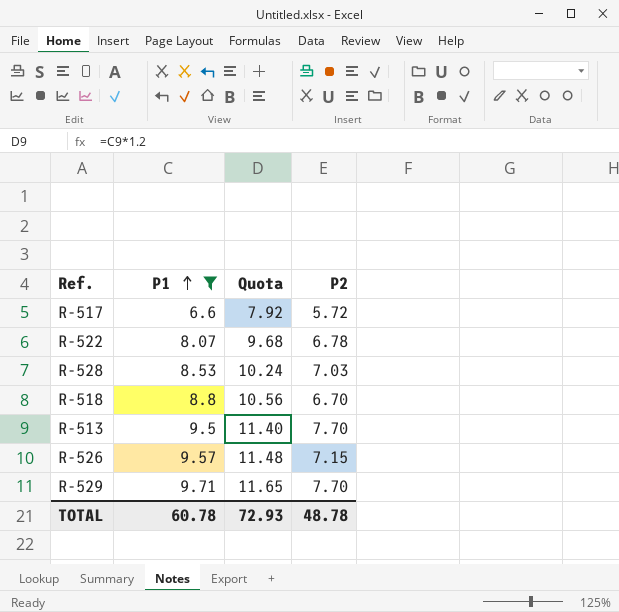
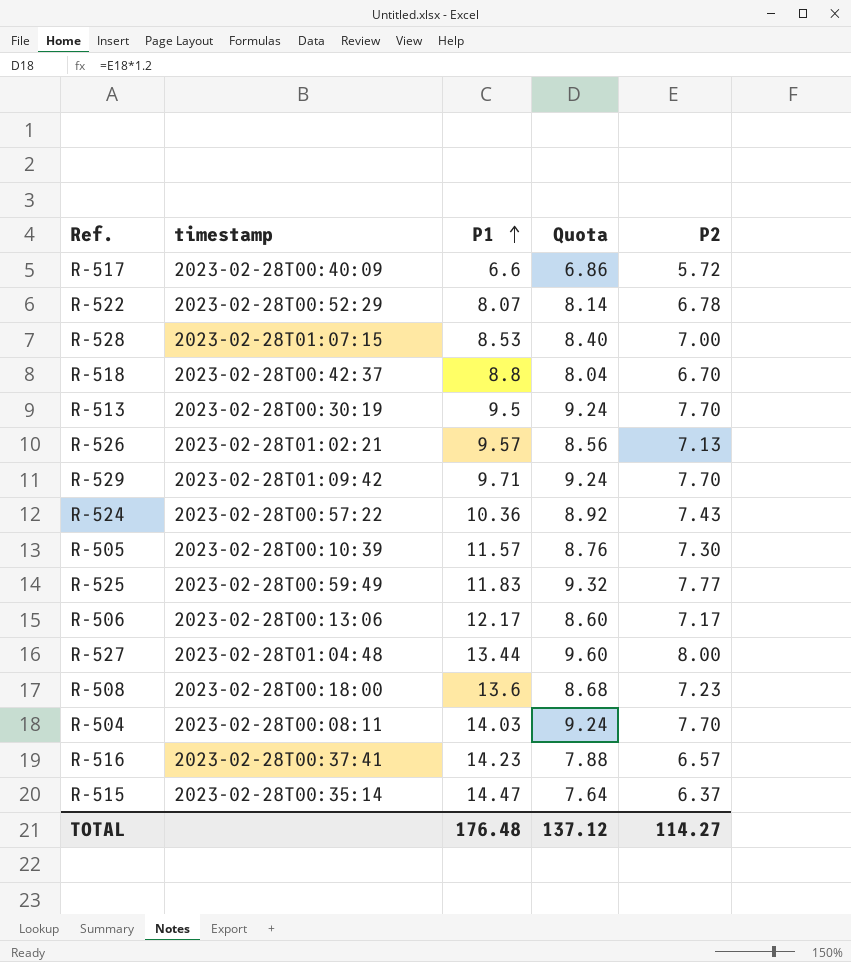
filter: P1 <= 9.71 -> none
column timestamp | position: none -> 2
column Quota | formula: [P1] * 1.2 -> [P2] * 1.2
R-528 | P2: 7.03 -> 7.00
R-526 | P2: 7.15 -> 7.13
TOTAL | P1: 60.78 -> 176.48
TOTAL | Quota: 72.93 -> 137.12
TOTAL | P2: 48.78 -> 114.27

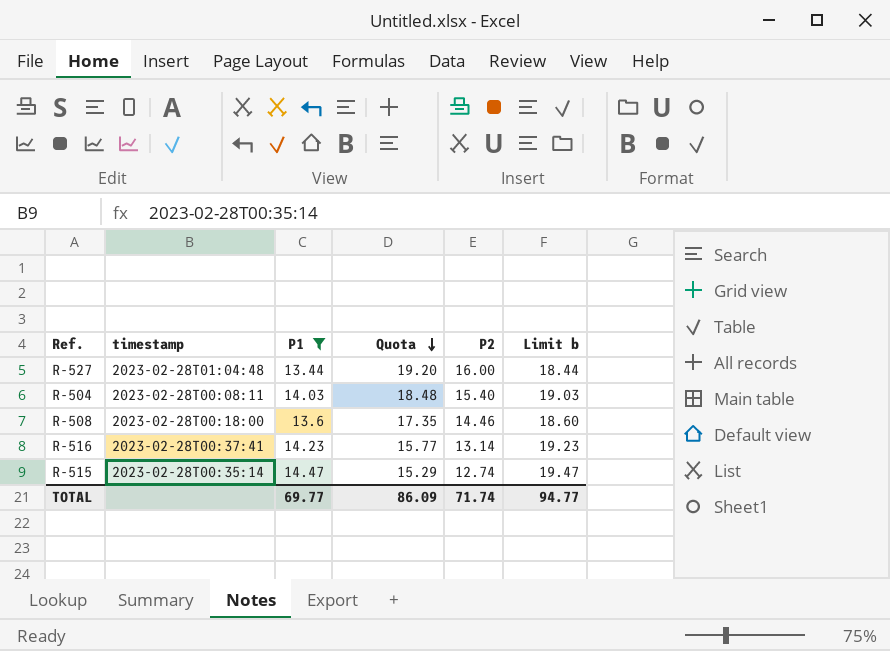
filter: none -> P1 >= 13.44
row order: P1 ascending -> Quota descending
column Limit b | formula: none -> [P1] + 5
R-527 | Quota: 9.60 -> 19.20
R-527 | P2: 8.00 -> 16.00
R-504 | Quota: 9.24 -> 18.48
R-504 | P2: 7.70 -> 15.40
R-508 | Quota: 8.68 -> 17.35
R-508 | P2: 7.23 -> 14.46
R-516 | Quota: 7.88 -> 15.77
R-516 | P2: 6.57 -> 13.14
R-515 | Quota: 7.64 -> 15.29
R-515 | P2: 6.37 -> 12.74
TOTAL | P1: 176.48 -> 69.77
TOTAL | Quota: 137.12 -> 86.09
TOTAL | P2: 114.27 -> 71.74

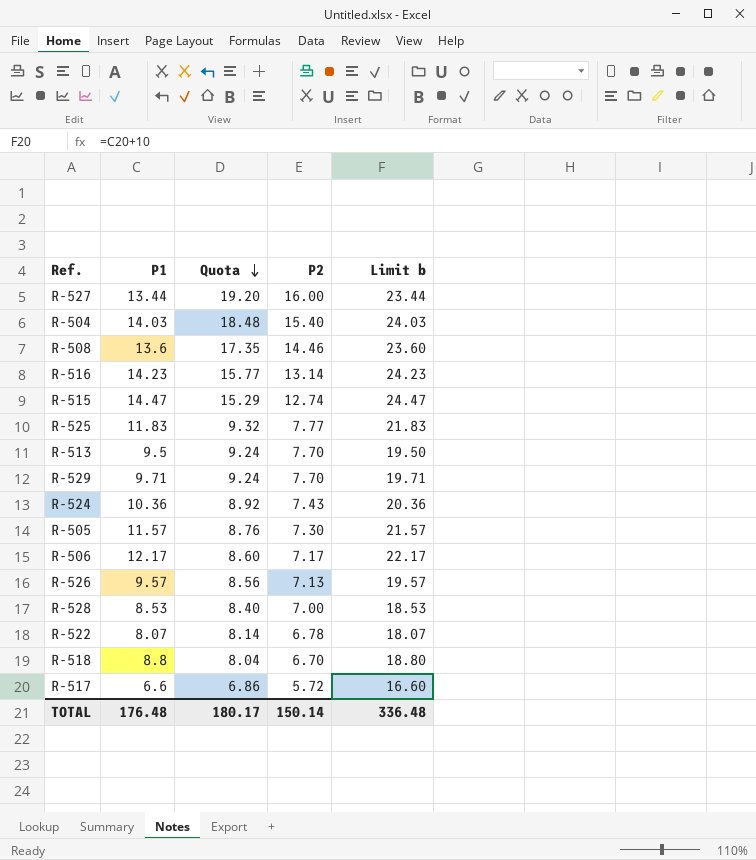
filter: P1 >= 13.44 -> none
column timestamp | position: 2 -> none
column Limit b | formula: [P1] + 5 -> [P1] + 10
TOTAL | P1: 69.77 -> 176.48
TOTAL | Quota: 86.09 -> 180.17
TOTAL | P2: 71.74 -> 150.14
TOTAL | Limit b: 94.77 -> 336.48

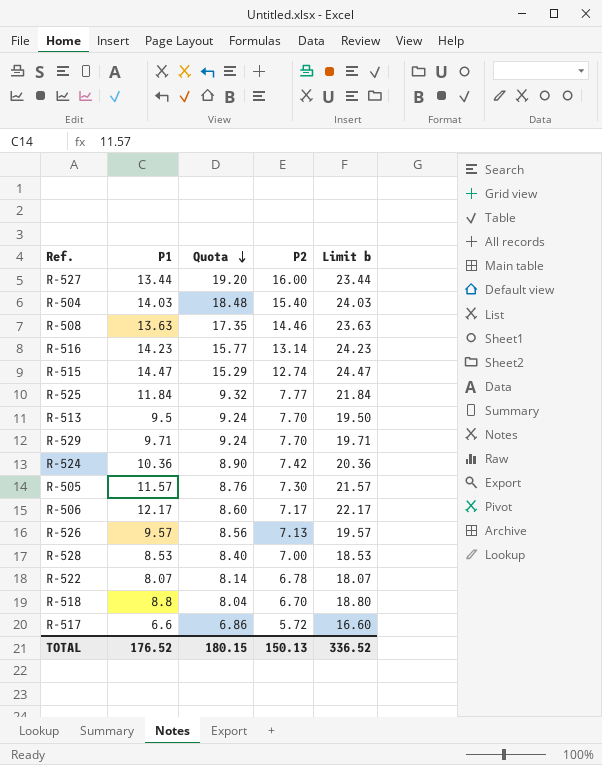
R-508 | P1: 13.6 -> 13.63
R-508 | Limit b: 23.60 -> 23.63
R-525 | P1: 11.83 -> 11.84
R-525 | Limit b: 21.83 -> 21.84
R-524 | Quota: 8.92 -> 8.90
R-524 | P2: 7.43 -> 7.42
TOTAL | P1: 176.48 -> 176.52
TOTAL | Quota: 180.17 -> 180.15
TOTAL | P2: 150.14 -> 150.13
TOTAL | Limit b: 336.48 -> 336.52

